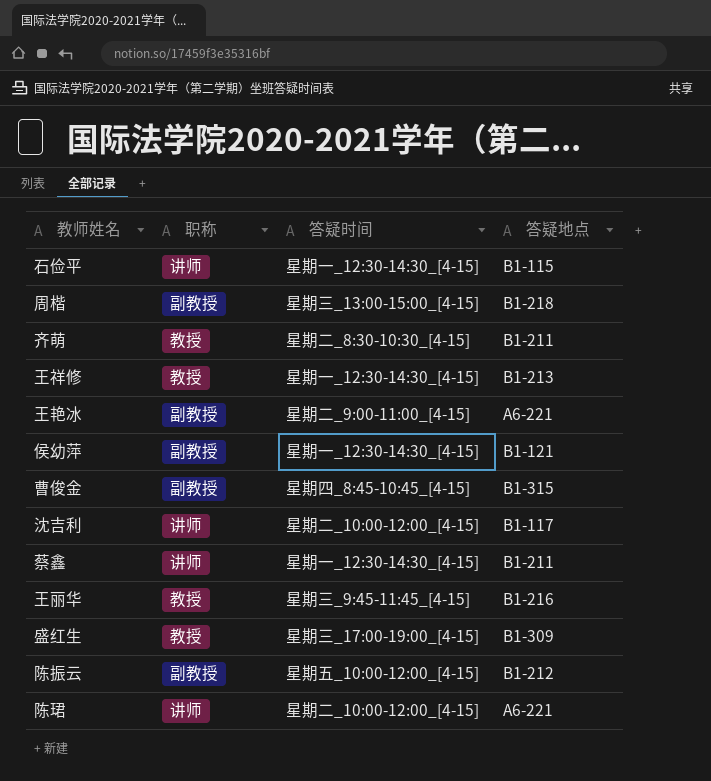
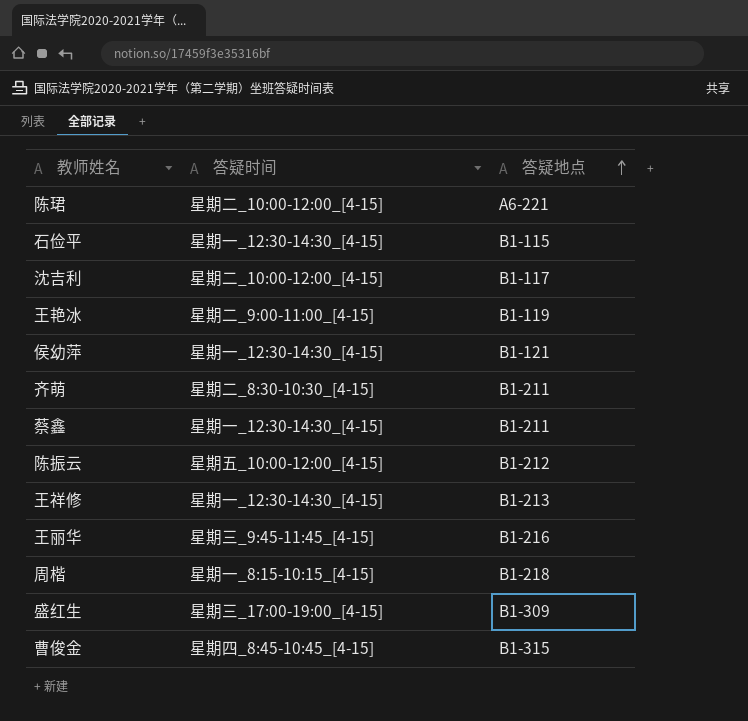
row order: none -> 答疑地点 ascending
column 职称 | position: 2 -> none
王艳冰 | 答疑地点: A6-221 -> B1-119
周楷 | 答疑时间: 星期三_13:00-15:00_[4-15] -> 星期一_8:15-10:15_[4-15]

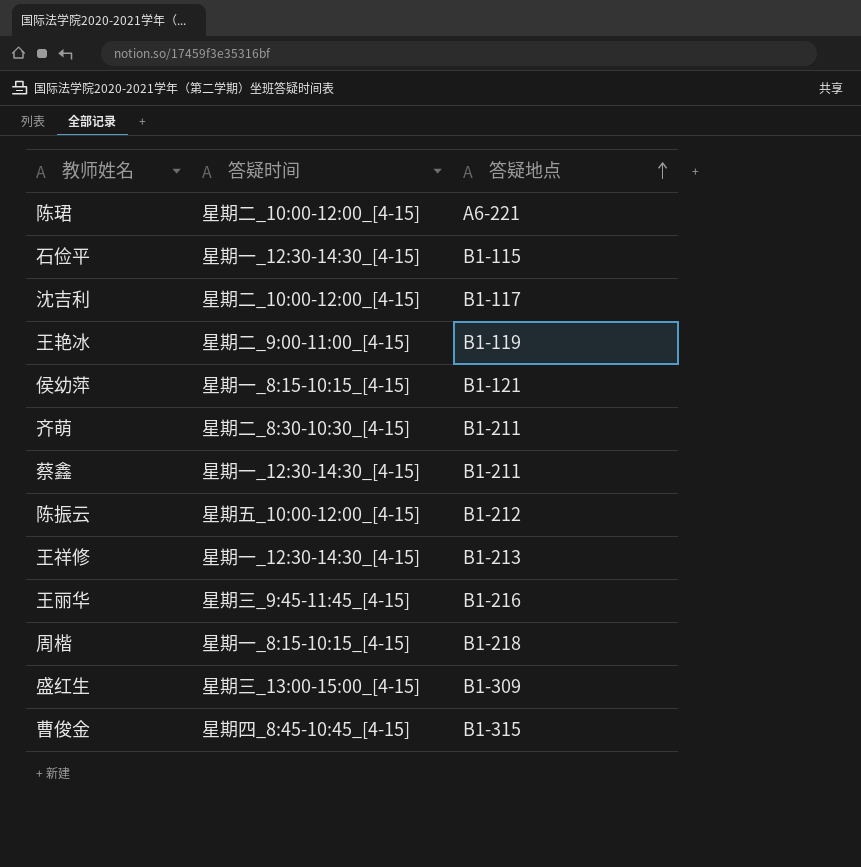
侯幼萍 | 答疑时间: 星期一_12:30-14:30_[4-15] -> 星期一_8:15-10:15_[4-15]
盛红生 | 答疑时间: 星期三_17:00-19:00_[4-15] -> 星期三_13:00-15:00_[4-15]

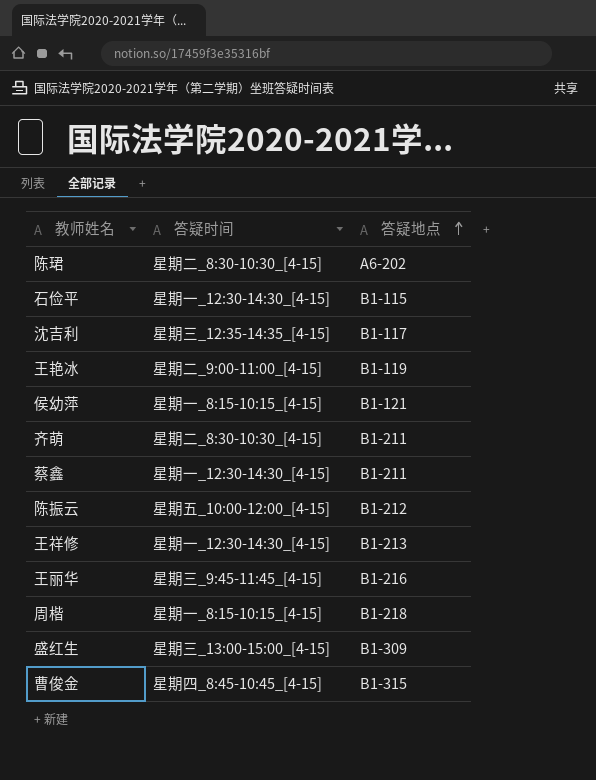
陈珺 | 答疑时间: 星期二_10:00-12:00_[4-15] -> 星期二_8:30-10:30_[4-15]
陈珺 | 答疑地点: A6-221 -> A6-202
沈吉利 | 答疑时间: 星期二_10:00-12:00_[4-15] -> 星期三_12:35-14:35_[4-15]

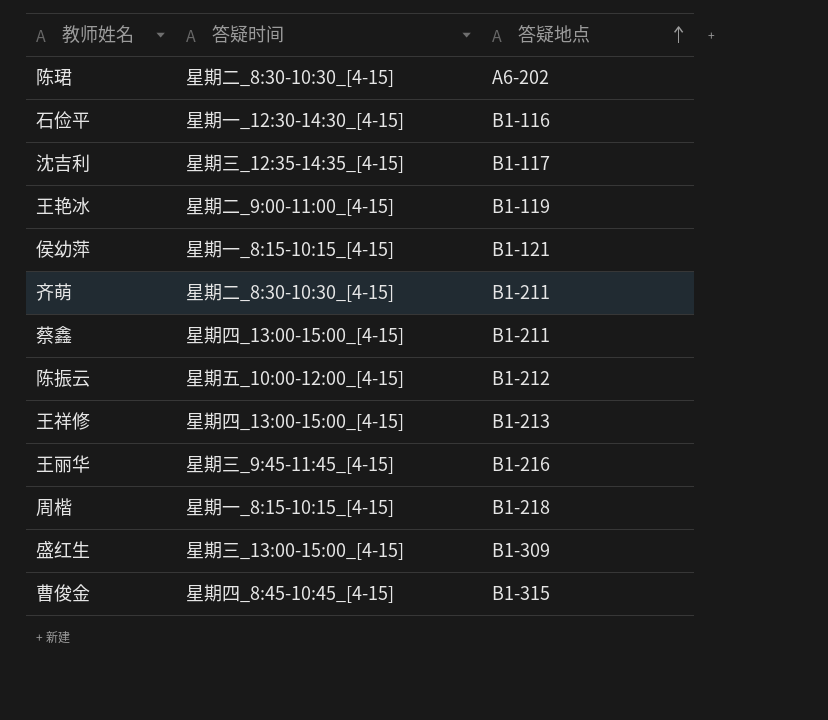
石俭平 | 答疑地点: B1-115 -> B1-116
蔡鑫 | 答疑时间: 星期一_12:30-14:30_[4-15] -> 星期四_13:00-15:00_[4-15]
王祥修 | 答疑时间: 星期一_12:30-14:30_[4-15] -> 星期四_13:00-15:00_[4-15]

